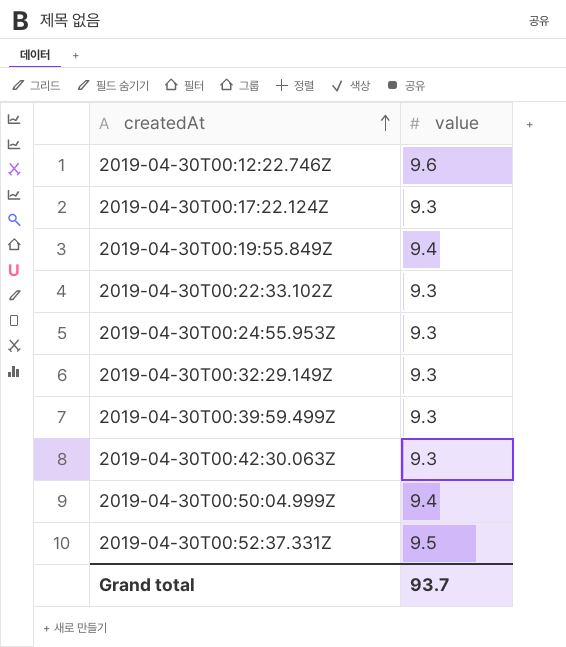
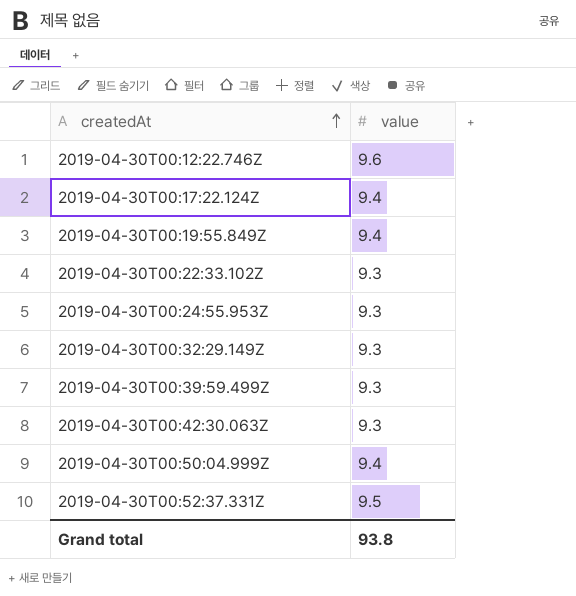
2019-04-30T00:17:22.124Z | value: 9.3 -> 9.4
Grand total | value: 93.7 -> 93.8

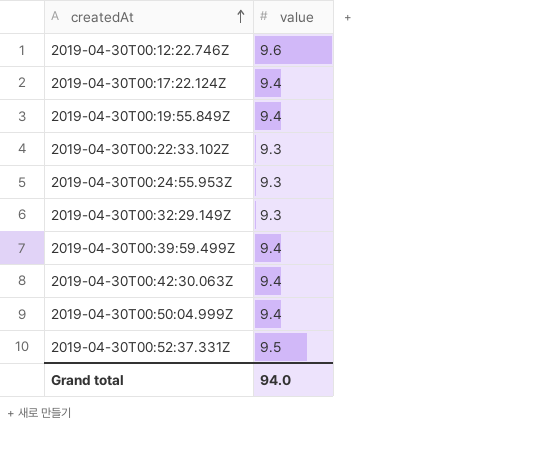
2019-04-30T00:39:59.499Z | value: 9.3 -> 9.4
2019-04-30T00:42:30.063Z | value: 9.3 -> 9.4
Grand total | value: 93.8 -> 94.0

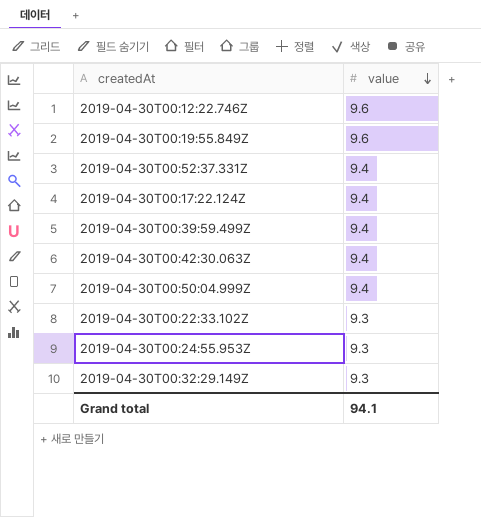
row order: createdAt ascending -> value descending
2019-04-30T00:19:55.849Z | value: 9.4 -> 9.6
2019-04-30T00:52:37.331Z | value: 9.5 -> 9.4
Grand total | value: 94.0 -> 94.1

